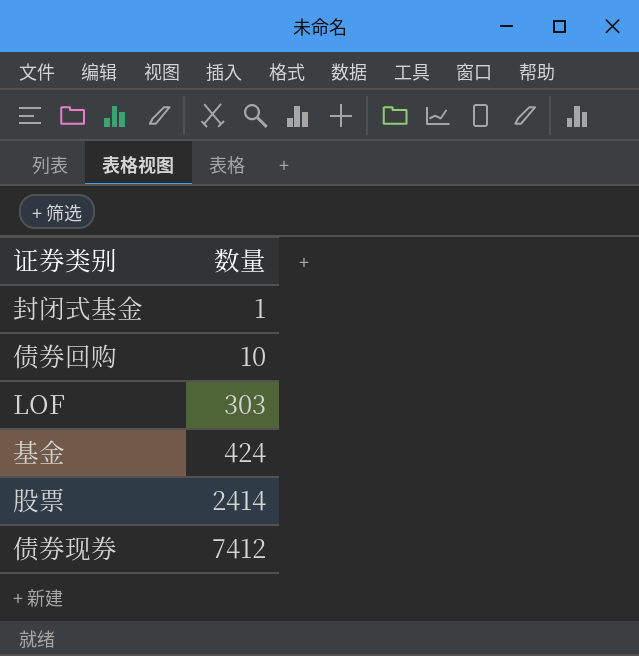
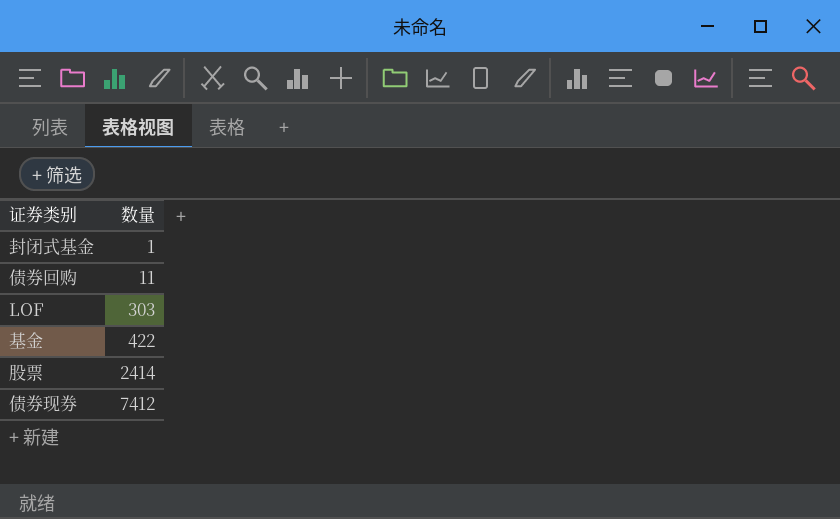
债券回购 | 数量: 10 -> 11
基金 | 数量: 424 -> 422

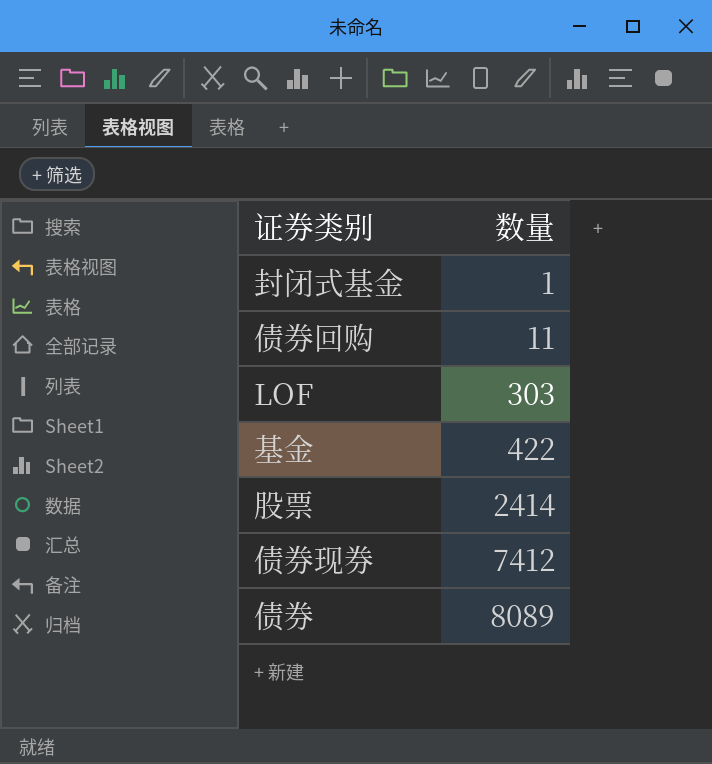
row 债券: none -> 8089

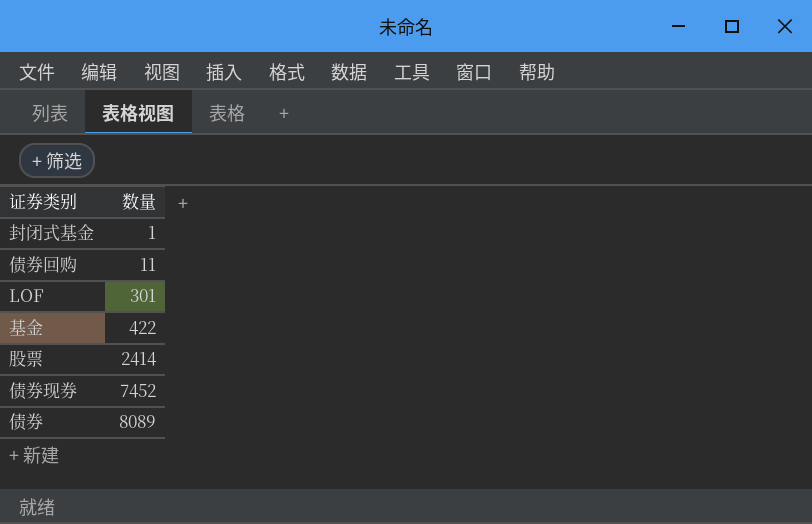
LOF | 数量: 303 -> 301
债券现券 | 数量: 7412 -> 7452

